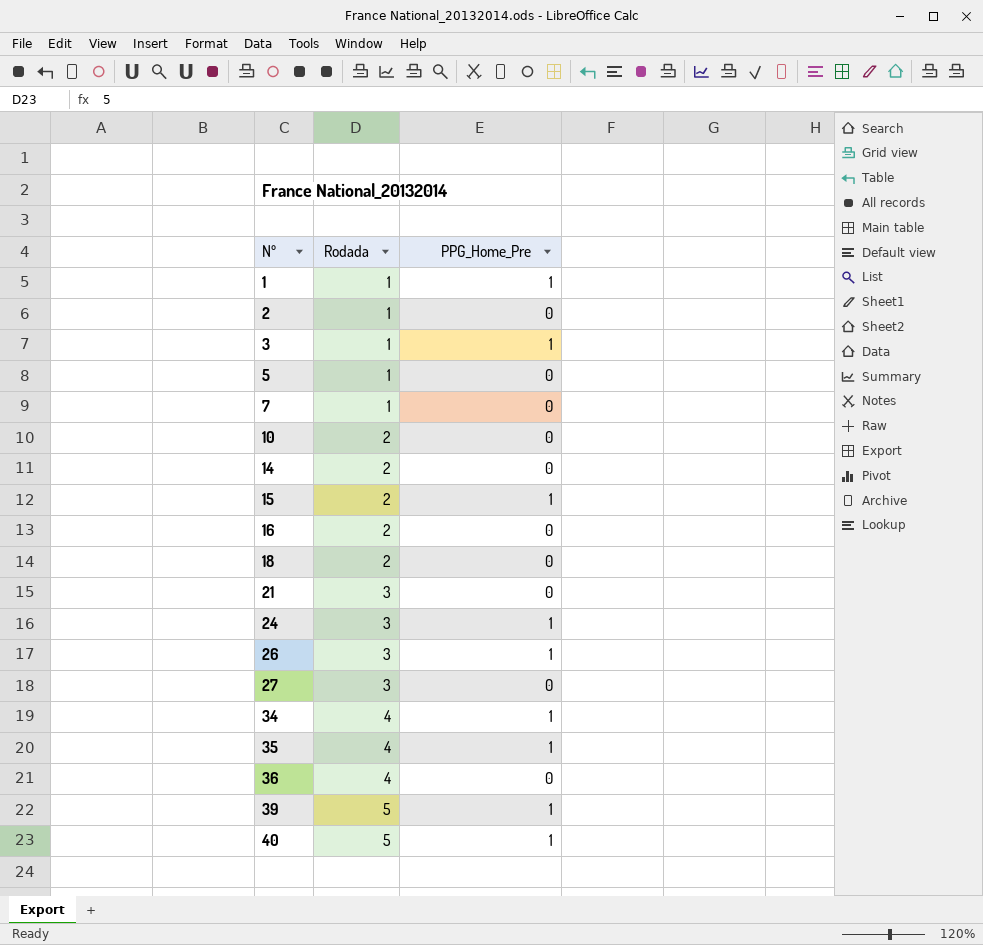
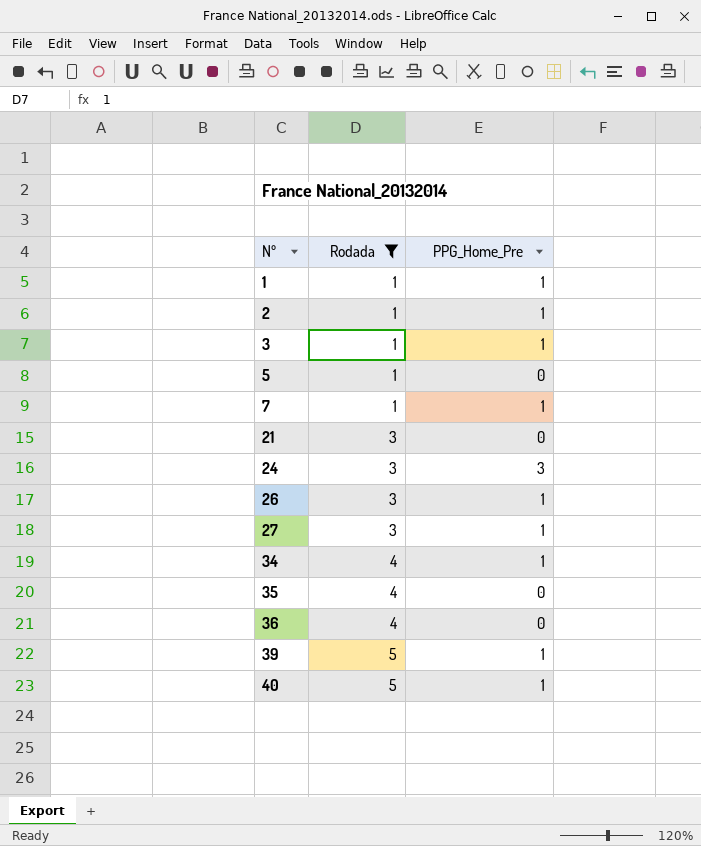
filter: none -> Rodada != 2
2 | PPG_Home_Pre: 0 -> 1
7 | PPG_Home_Pre: 0 -> 1
24 | PPG_Home_Pre: 1 -> 3
27 | PPG_Home_Pre: 0 -> 1
35 | PPG_Home_Pre: 1 -> 0

